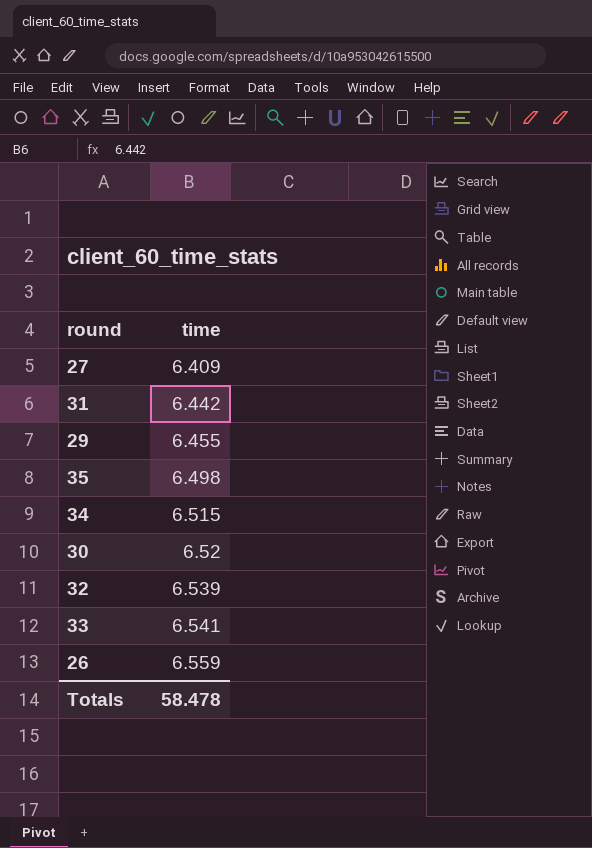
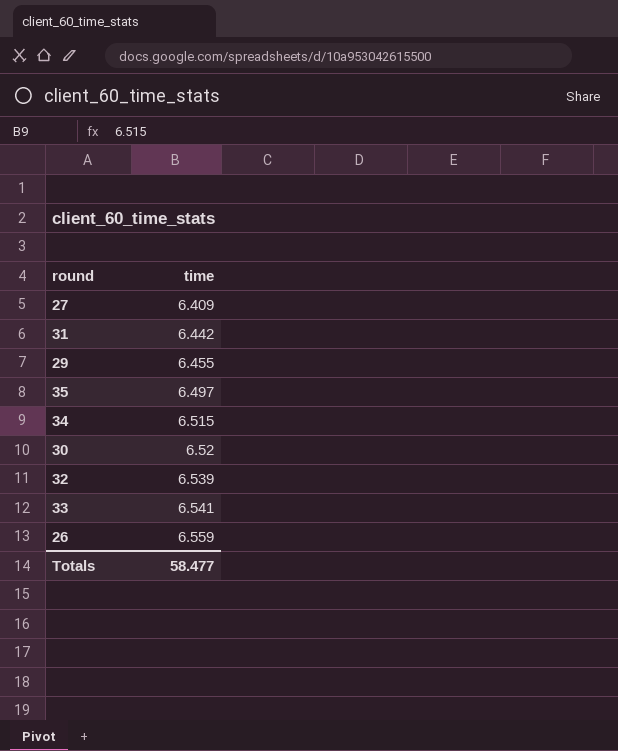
35 | time: 6.498 -> 6.497
Totals | time: 58.478 -> 58.477

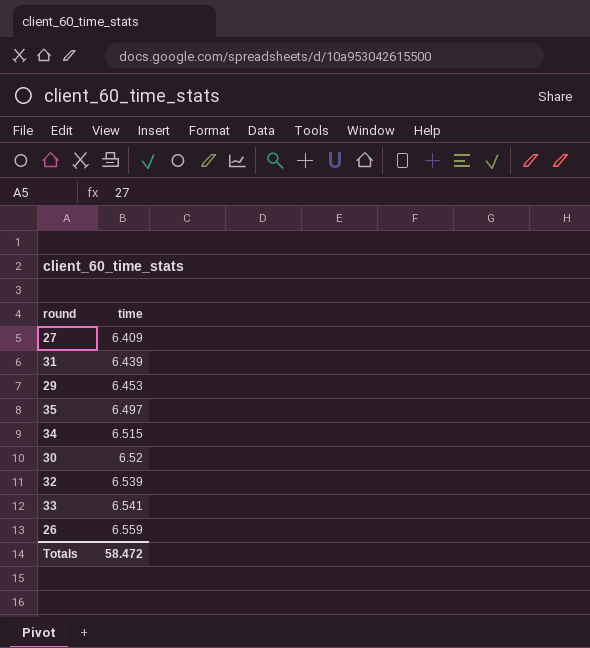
31 | time: 6.442 -> 6.439
29 | time: 6.455 -> 6.453
Totals | time: 58.477 -> 58.472

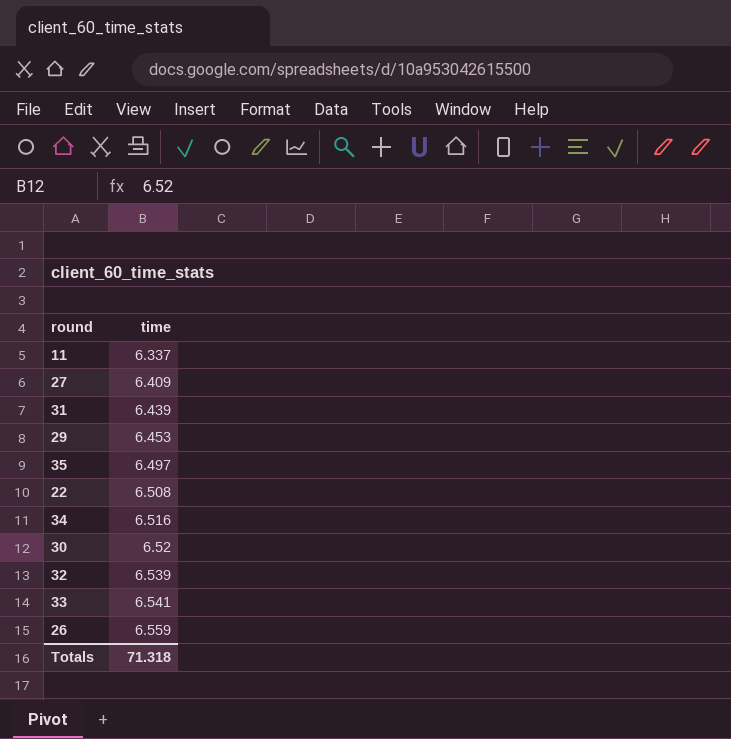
row 11: none -> 6.337
row 22: none -> 6.508
34 | time: 6.515 -> 6.516
Totals | time: 58.472 -> 71.318

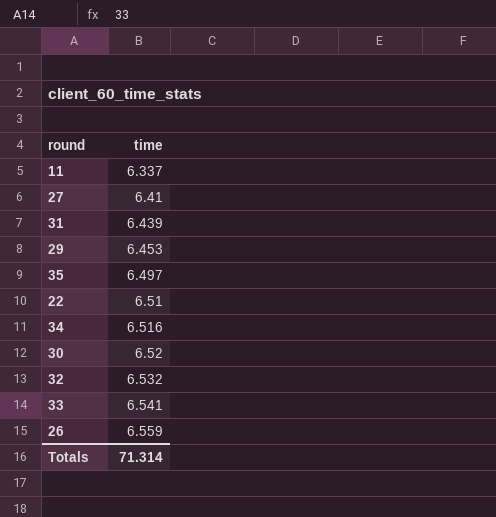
27 | time: 6.409 -> 6.41
22 | time: 6.508 -> 6.51
32 | time: 6.539 -> 6.532
Totals | time: 71.318 -> 71.314

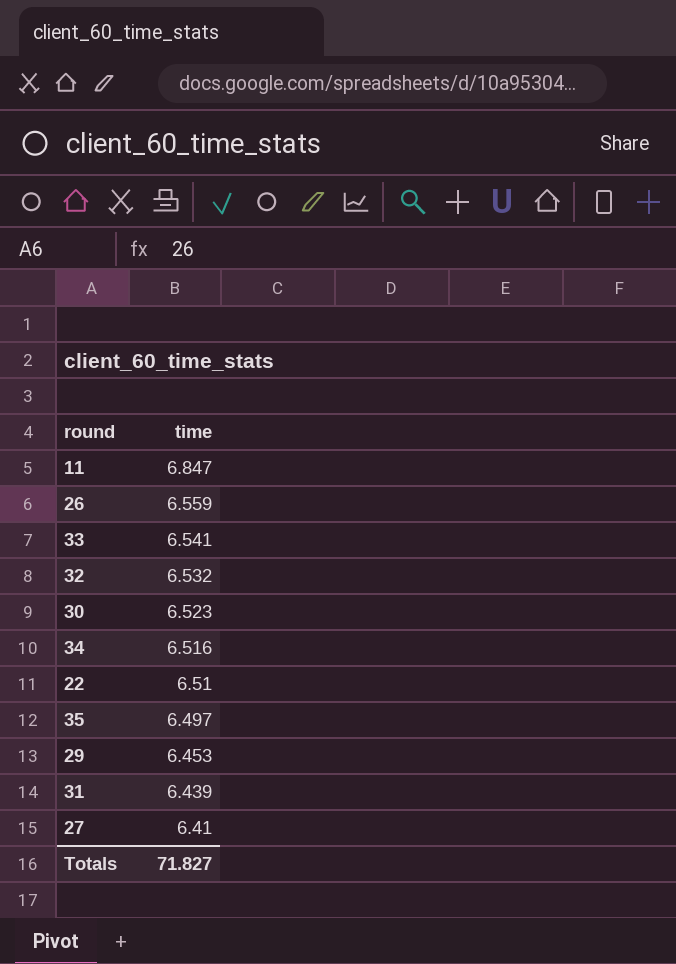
row order: time ascending -> time descending
11 | time: 6.337 -> 6.847
30 | time: 6.52 -> 6.523
Totals | time: 71.314 -> 71.827

